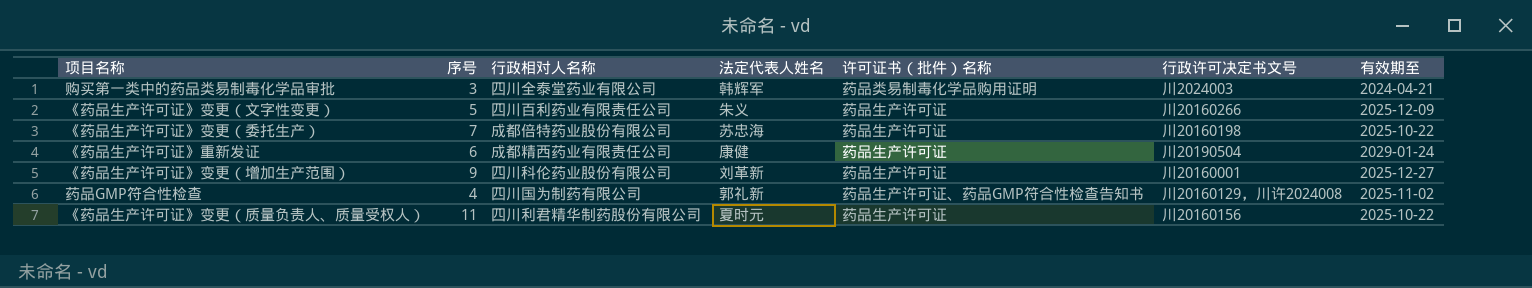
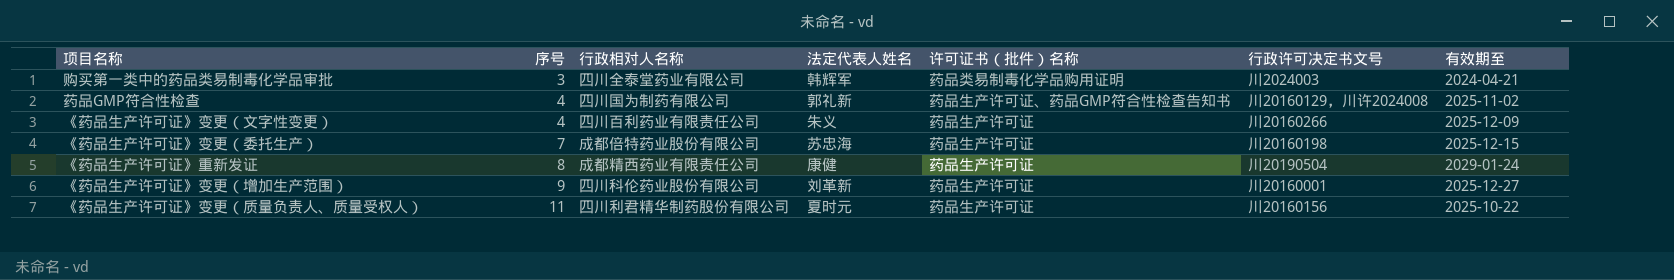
row order: none -> 序号 ascending
《药品生产许可证》变更（文字性变更） | 序号: 5 -> 4
《药品生产许可证》变更（委托生产） | 有效期至: 2025-10-22 -> 2025-12-15
《药品生产许可证》重新发证 | 序号: 6 -> 8

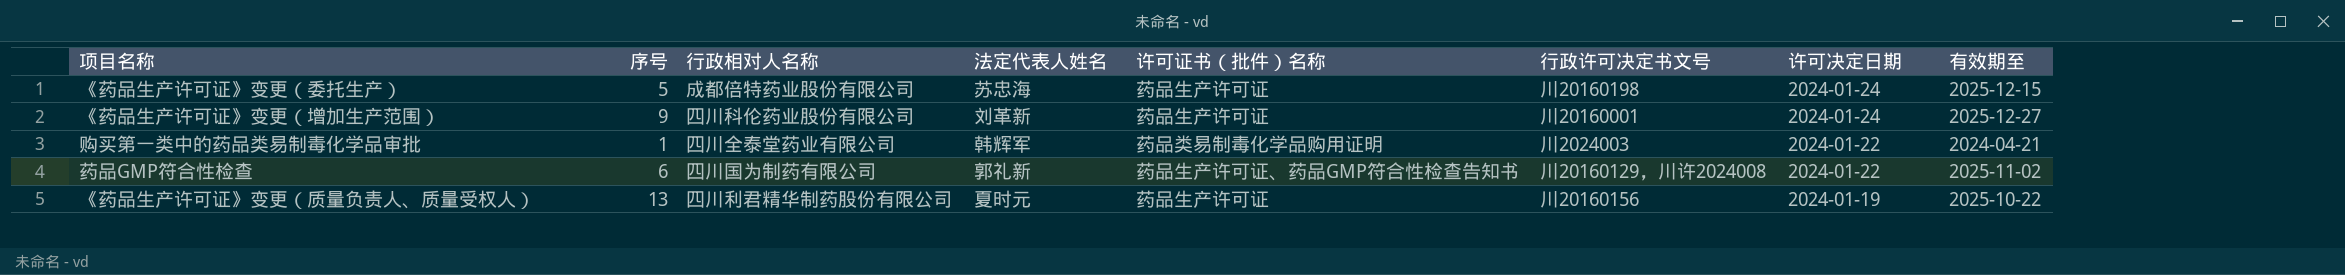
row order: 序号 ascending -> 许可决定日期 descending
column 许可决定日期 | position: none -> 7
row 《药品生产许可证》变更（文字性变更）: 4 | 四川百利药业有限责任公司 | 朱义 | 药品生产许可证 | 川20160266 | 2025-12-09 -> none
row 《药品生产许可证》重新发证: 8 | 成都精西药业有限责任公司 | 康健 | 药品生产许可证 | 川20190504 | 2029-01-24 -> none
《药品生产许可证》变更（委托生产） | 序号: 7 -> 5
购买第一类中的药品类易制毒化学品审批 | 序号: 3 -> 1
药品GMP符合性检查 | 序号: 4 -> 6
《药品生产许可证》变更（质量负责人、质量受权人） | 序号: 11 -> 13

